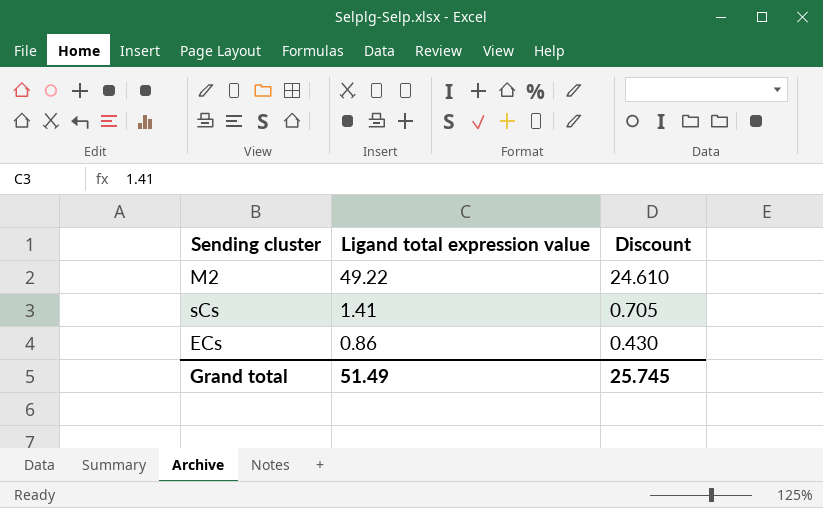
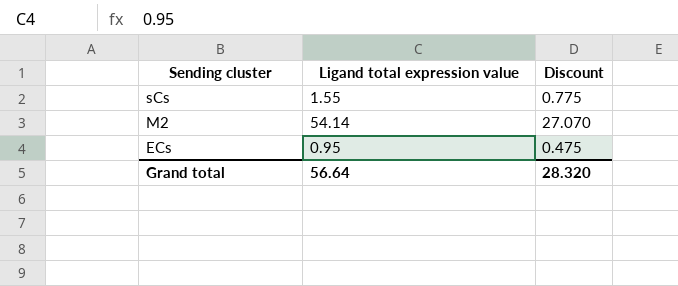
row order: Ligand total expression value descending -> Sending cluster descending
sCs | Ligand total expression value: 1.41 -> 1.55
sCs | Discount: 0.705 -> 0.775
M2 | Ligand total expression value: 49.22 -> 54.14
M2 | Discount: 24.610 -> 27.070
ECs | Ligand total expression value: 0.86 -> 0.95
ECs | Discount: 0.430 -> 0.475
Grand total | Ligand total expression value: 51.49 -> 56.64
Grand total | Discount: 25.745 -> 28.320

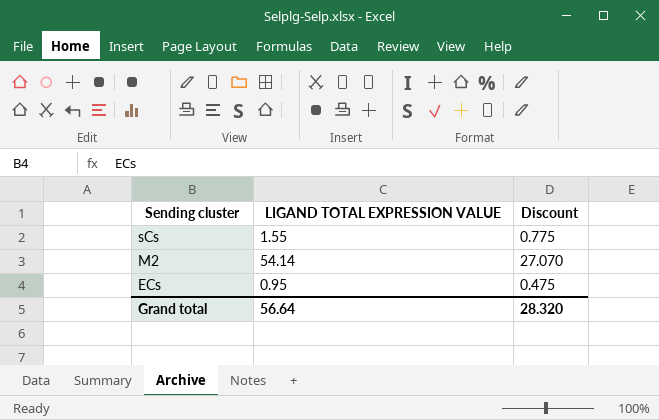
column name: Ligand total expression value -> LIGAND TOTAL EXPRESSION VALUE

